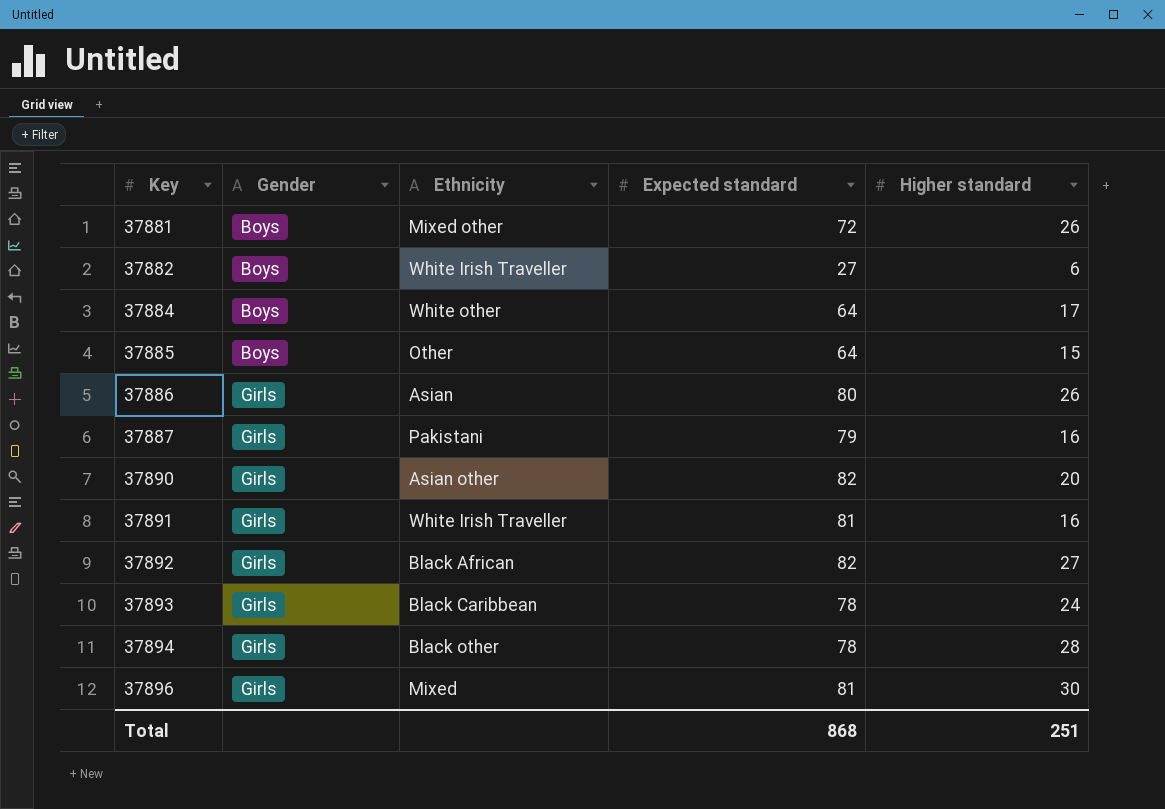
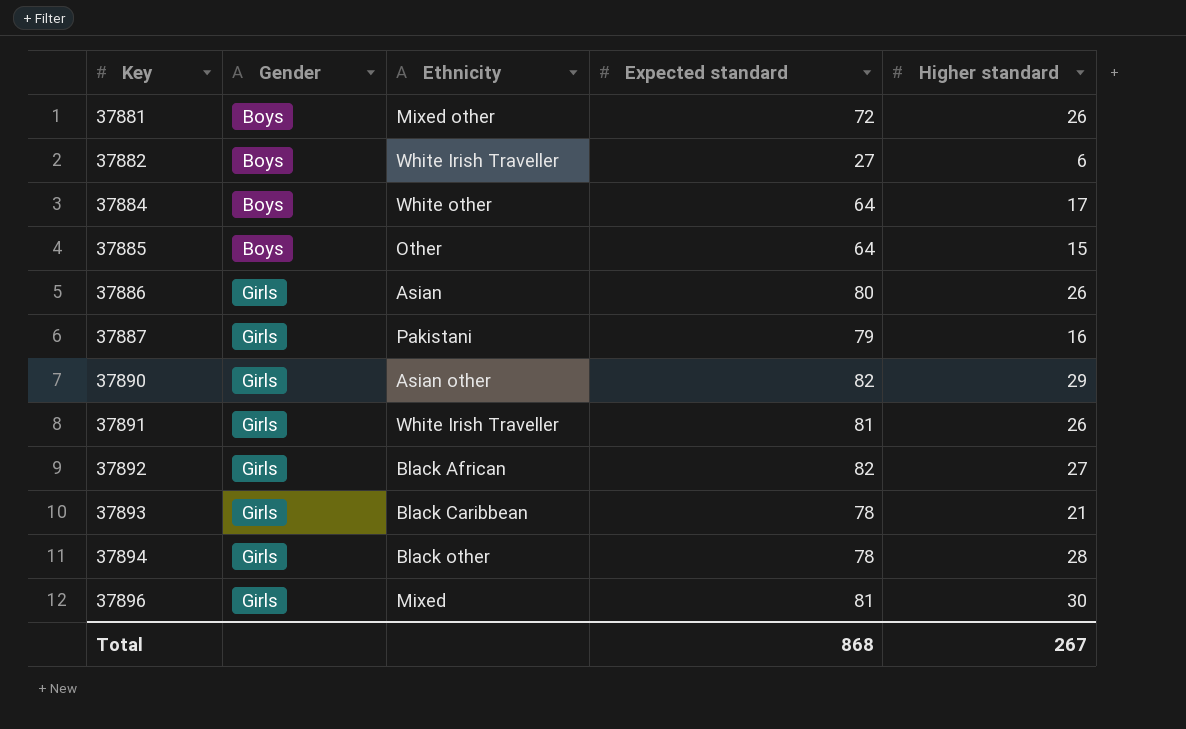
37890 | Higher standard: 20 -> 29
37891 | Higher standard: 16 -> 26
37893 | Higher standard: 24 -> 21
Total | Higher standard: 251 -> 267

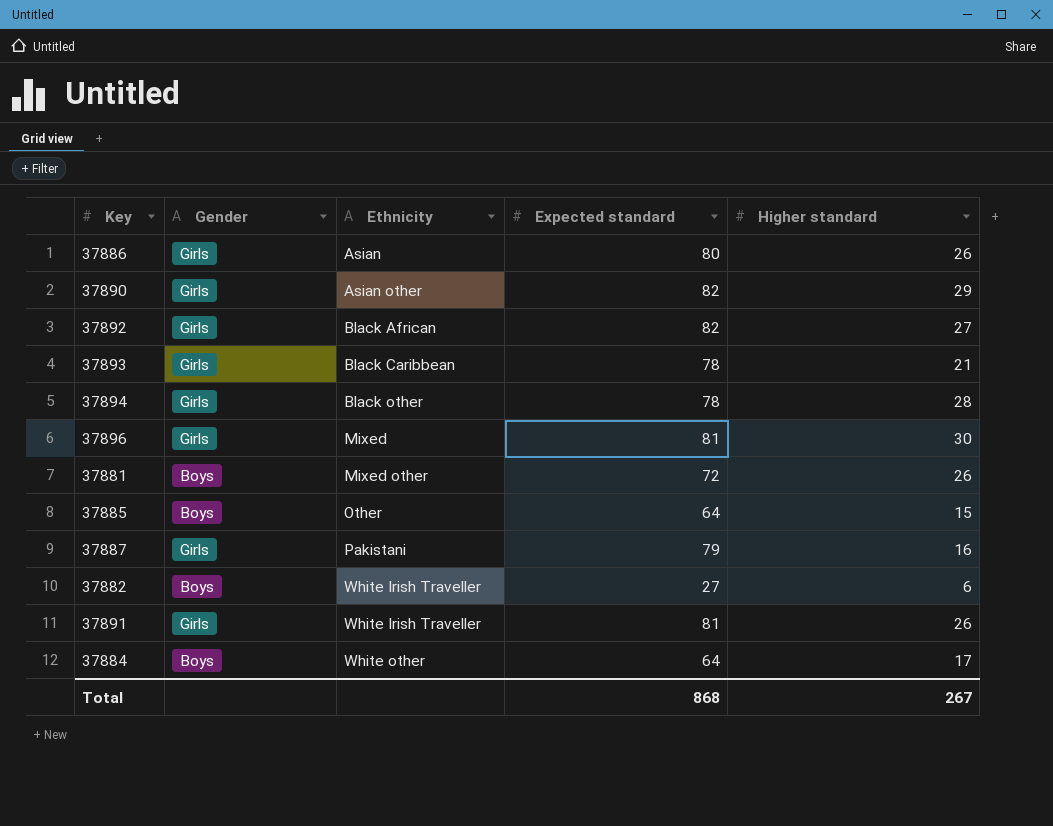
row order: Key ascending -> Ethnicity ascending

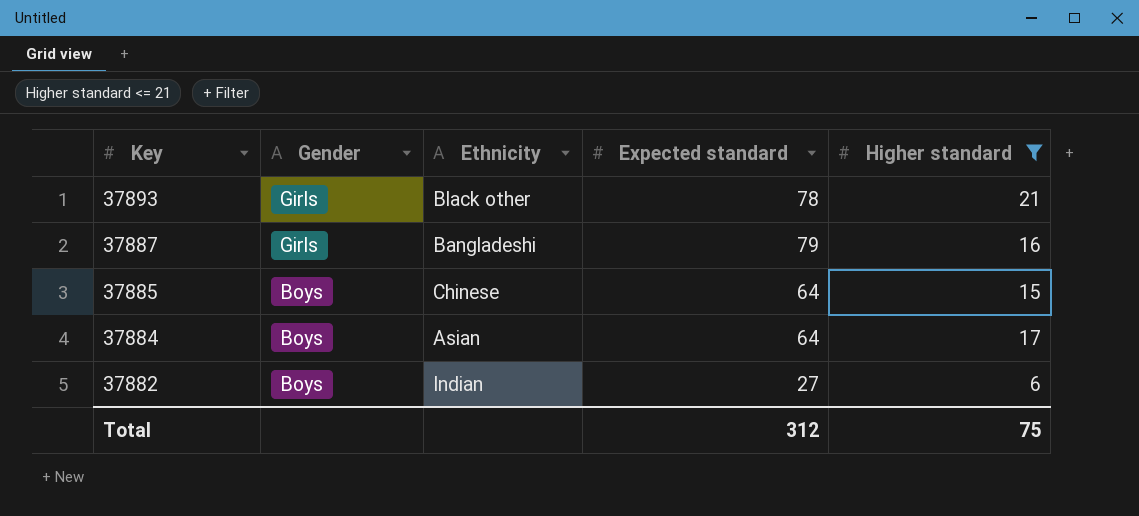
filter: none -> Higher standard <= 21
row order: Ethnicity ascending -> Key descending
37893 | Ethnicity: Black Caribbean -> Black other
37887 | Ethnicity: Pakistani -> Bangladeshi
37885 | Ethnicity: Other -> Chinese
37884 | Ethnicity: White other -> Asian
37882 | Ethnicity: White Irish Traveller -> Indian
Total | Expected standard: 868 -> 312
Total | Higher standard: 267 -> 75

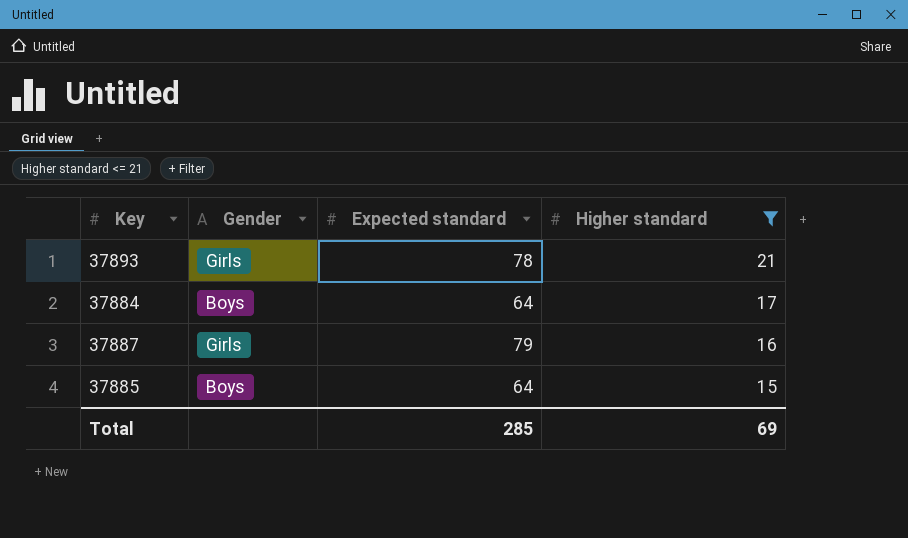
row order: Key descending -> Higher standard descending
column Ethnicity | position: 3 -> none
row 37882: Boys | Indian | 27 | 6 -> none
Total | Expected standard: 312 -> 285
Total | Higher standard: 75 -> 69

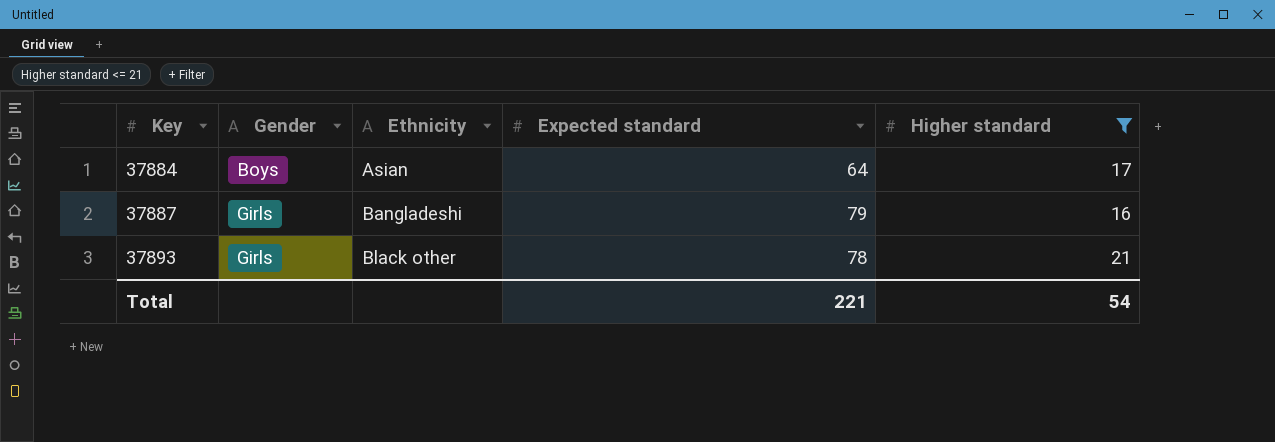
row order: Higher standard descending -> Key ascending
column Ethnicity | position: none -> 3
row 37885: Boys | 64 | 15 -> none
Total | Expected standard: 285 -> 221
Total | Higher standard: 69 -> 54

